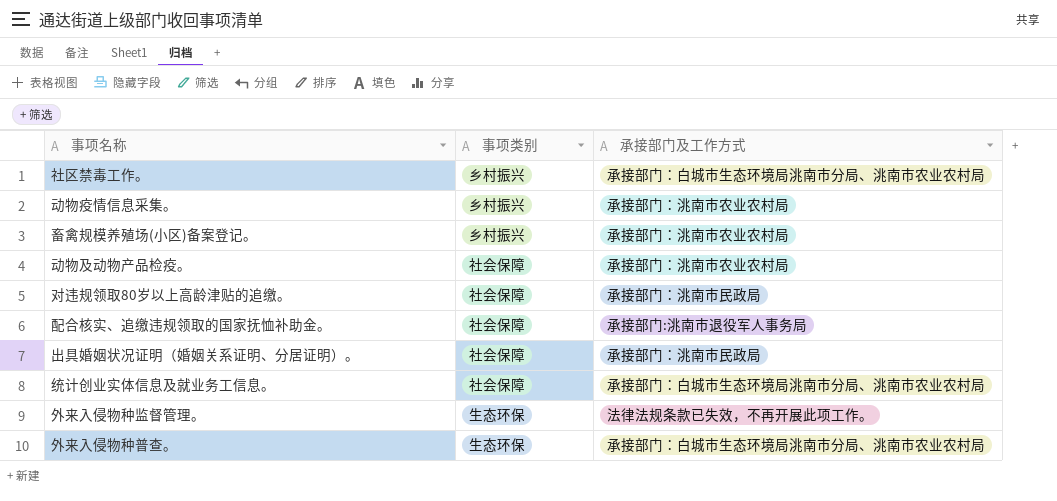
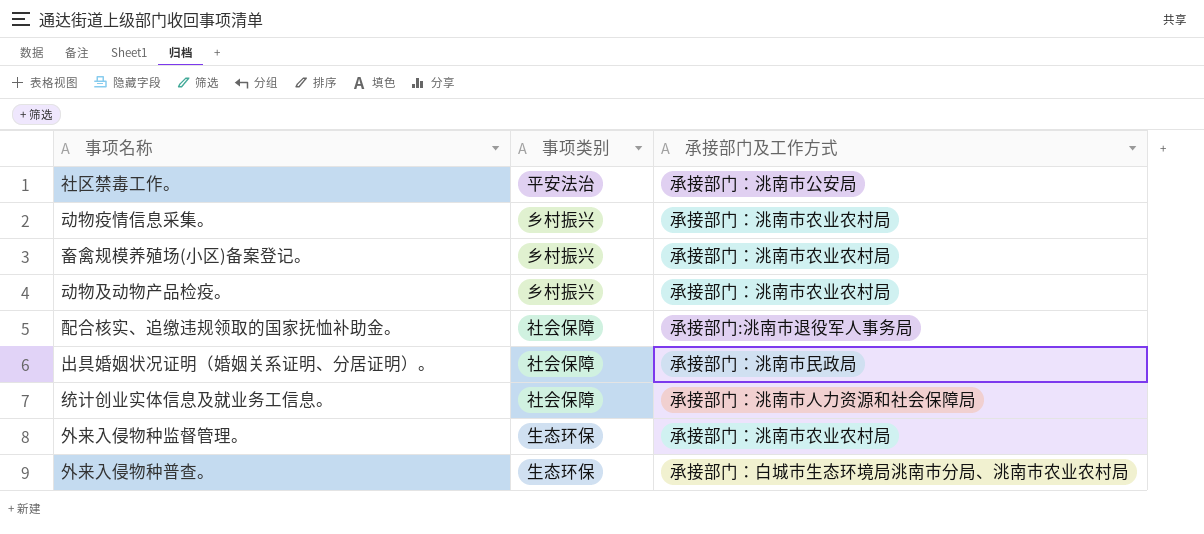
row 对违规领取80岁以上高龄津贴的追缴。: 社会保障 | 承接部门：洮南市民政局 -> none
社区禁毒工作。 | 事项类别: 乡村振兴 -> 平安法治
社区禁毒工作。 | 承接部门及工作方式: 承接部门：白城市生态环境局洮南市分局、洮南市农业农村局 -> 承接部门：洮南市公安局
动物及动物产品检疫。 | 事项类别: 社会保障 -> 乡村振兴
统计创业实体信息及就业务工信息。 | 承接部门及工作方式: 承接部门：白城市生态环境局洮南市分局、洮南市农业农村局 -> 承接部门：洮南市人力资源和社会保障局
外来入侵物种监督管理。 | 承接部门及工作方式: 法律法规条款已失效，不再开展此项工作。 -> 承接部门：洮南市农业农村局

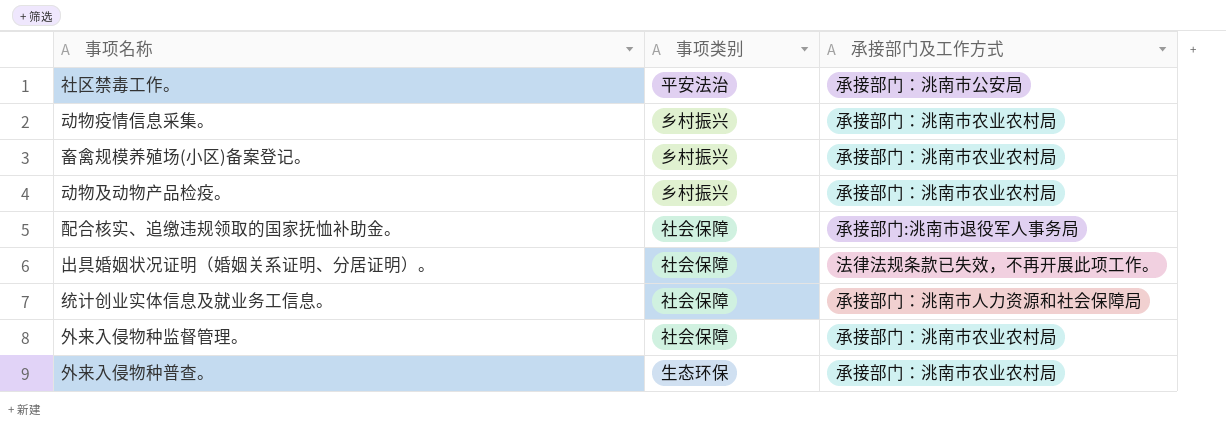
出具婚姻状况证明（婚姻关系证明、分居证明）。 | 承接部门及工作方式: 承接部门：洮南市民政局 -> 法律法规条款已失效，不再开展此项工作。
外来入侵物种监督管理。 | 事项类别: 生态环保 -> 社会保障
外来入侵物种普查。 | 承接部门及工作方式: 承接部门：白城市生态环境局洮南市分局、洮南市农业农村局 -> 承接部门：洮南市农业农村局

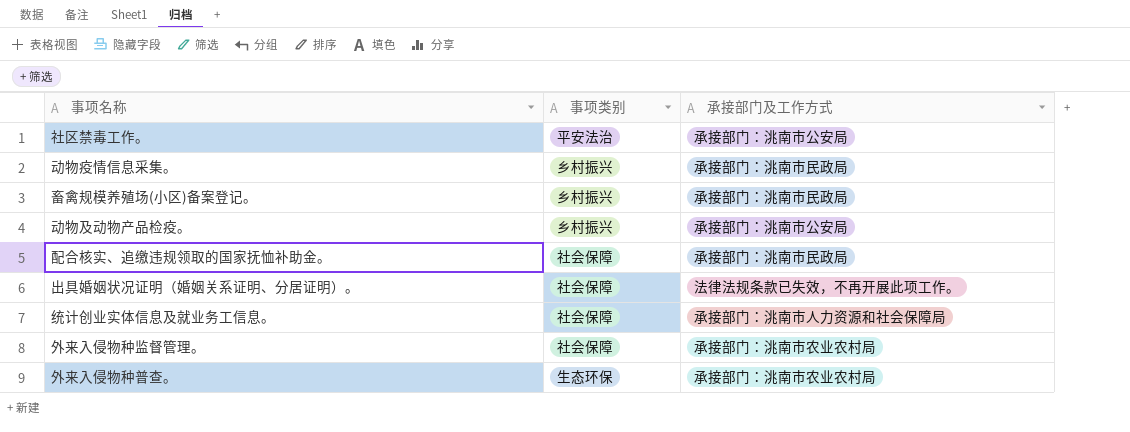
动物疫情信息采集。 | 承接部门及工作方式: 承接部门：洮南市农业农村局 -> 承接部门：洮南市民政局
畜禽规模养殖场(小区)备案登记。 | 承接部门及工作方式: 承接部门：洮南市农业农村局 -> 承接部门：洮南市民政局
动物及动物产品检疫。 | 承接部门及工作方式: 承接部门：洮南市农业农村局 -> 承接部门：洮南市公安局
配合核实、追缴违规领取的国家抚恤补助金。 | 承接部门及工作方式: 承接部门:洮南市退役军人事务局 -> 承接部门：洮南市民政局

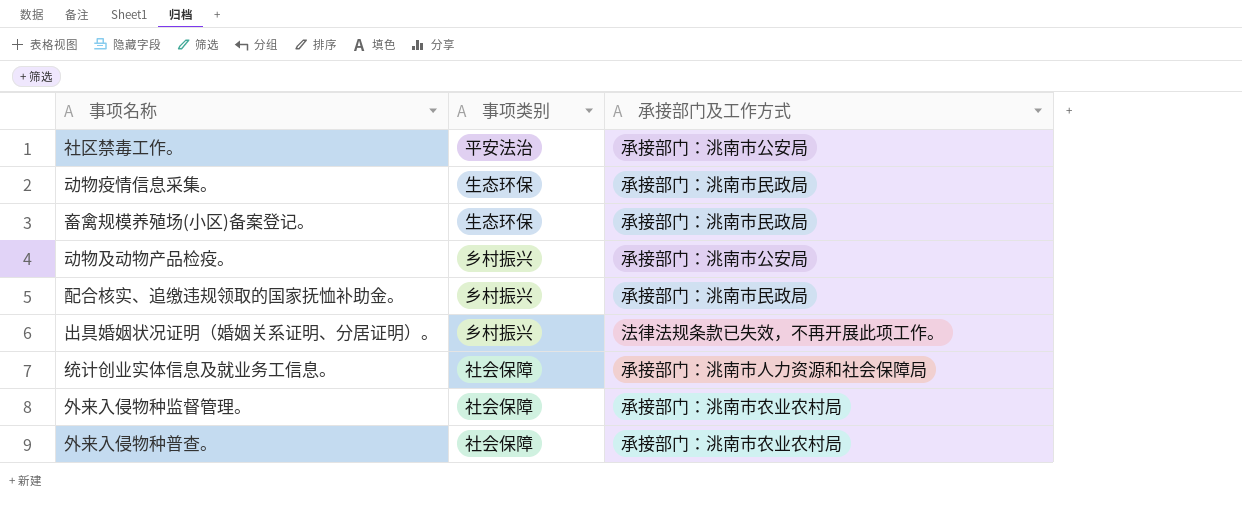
动物疫情信息采集。 | 事项类别: 乡村振兴 -> 生态环保
畜禽规模养殖场(小区)备案登记。 | 事项类别: 乡村振兴 -> 生态环保
配合核实、追缴违规领取的国家抚恤补助金。 | 事项类别: 社会保障 -> 乡村振兴
出具婚姻状况证明（婚姻关系证明、分居证明）。 | 事项类别: 社会保障 -> 乡村振兴
外来入侵物种普查。 | 事项类别: 生态环保 -> 社会保障

